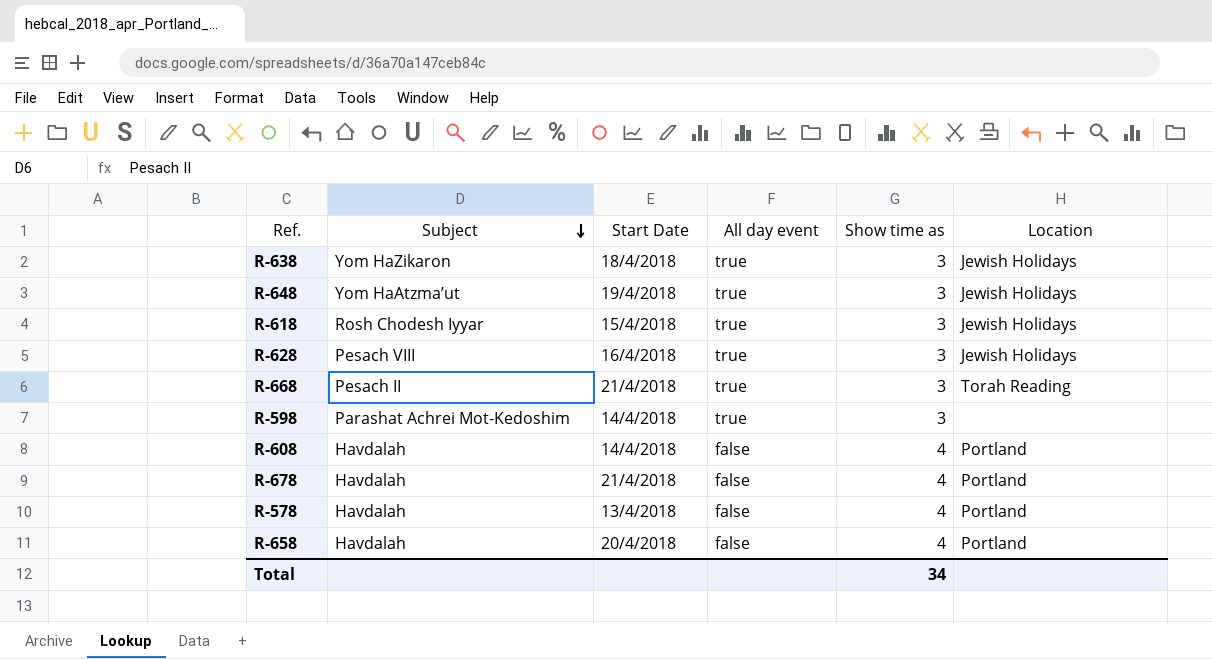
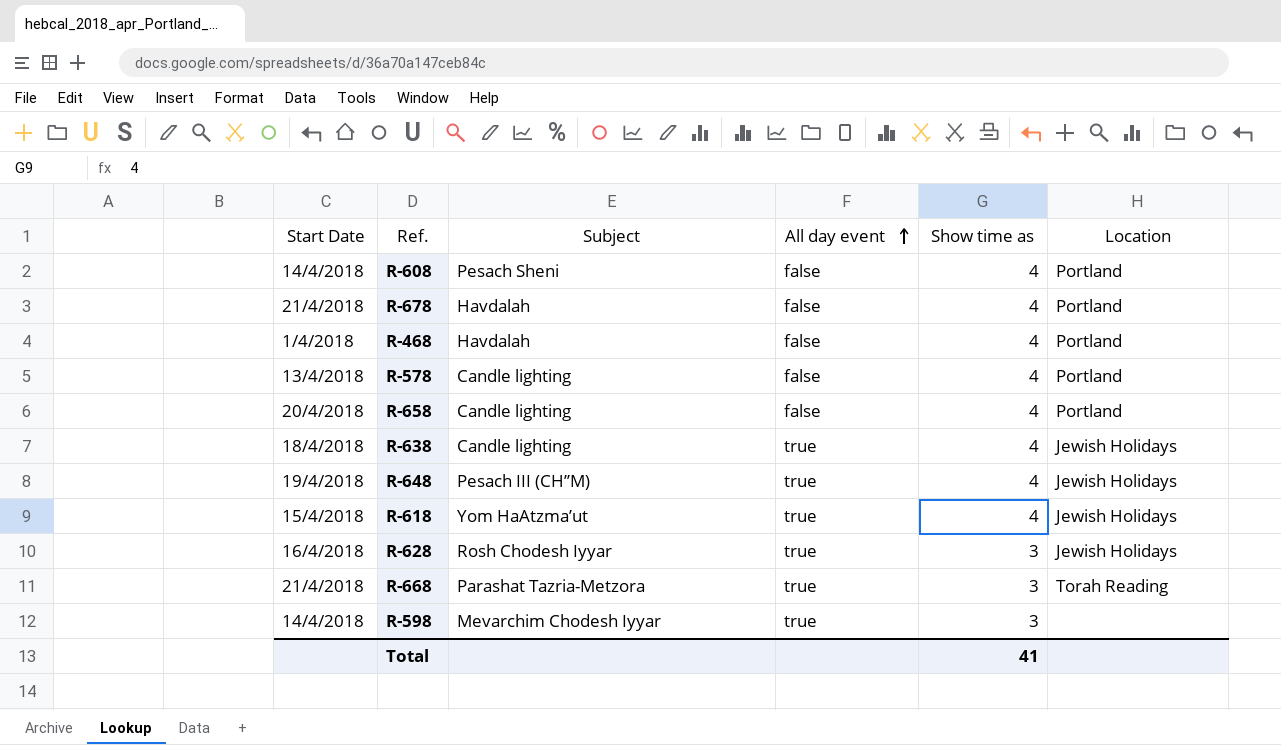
row order: Subject descending -> All day event ascending
column Start Date | position: 3 -> 1
R-608 | Subject: Havdalah -> Pesach Sheni
row R-468: none -> 1/4/2018 | Havdalah | false | 4 | Portland
R-578 | Subject: Havdalah -> Candle lighting
R-658 | Subject: Havdalah -> Candle lighting
R-638 | Subject: Yom HaZikaron -> Candle lighting
R-638 | Show time as: 3 -> 4
R-648 | Subject: Yom HaAtzma’ut -> Pesach III (CH’’M)
R-648 | Show time as: 3 -> 4
R-618 | Subject: Rosh Chodesh Iyyar -> Yom HaAtzma’ut
R-618 | Show time as: 3 -> 4
R-628 | Subject: Pesach VIII -> Rosh Chodesh Iyyar
R-668 | Subject: Pesach II -> Parashat Tazria-Metzora
R-598 | Subject: Parashat Achrei Mot-Kedoshim -> Mevarchim Chodesh Iyyar
Total | Show time as: 34 -> 41

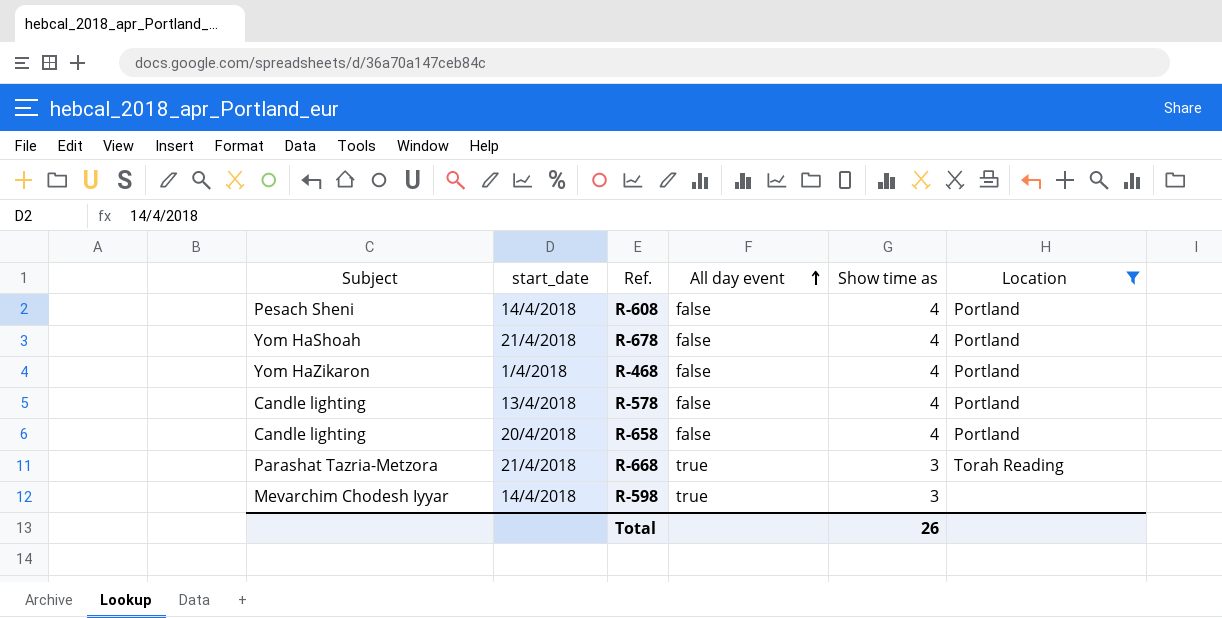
filter: none -> Location != Jewish Holidays
column Subject | position: 3 -> 1
column name: Start Date -> start_date
R-678 | Subject: Havdalah -> Yom HaShoah
R-468 | Subject: Havdalah -> Yom HaZikaron
Total | Show time as: 41 -> 26

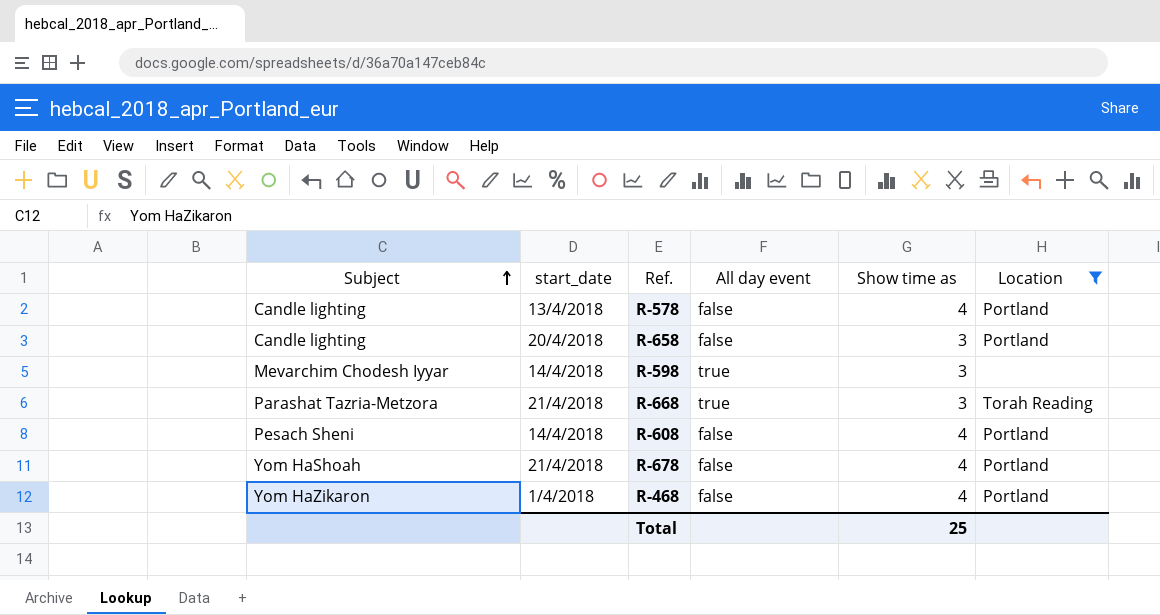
row order: All day event ascending -> Subject ascending
R-658 | Show time as: 4 -> 3
Total | Show time as: 26 -> 25

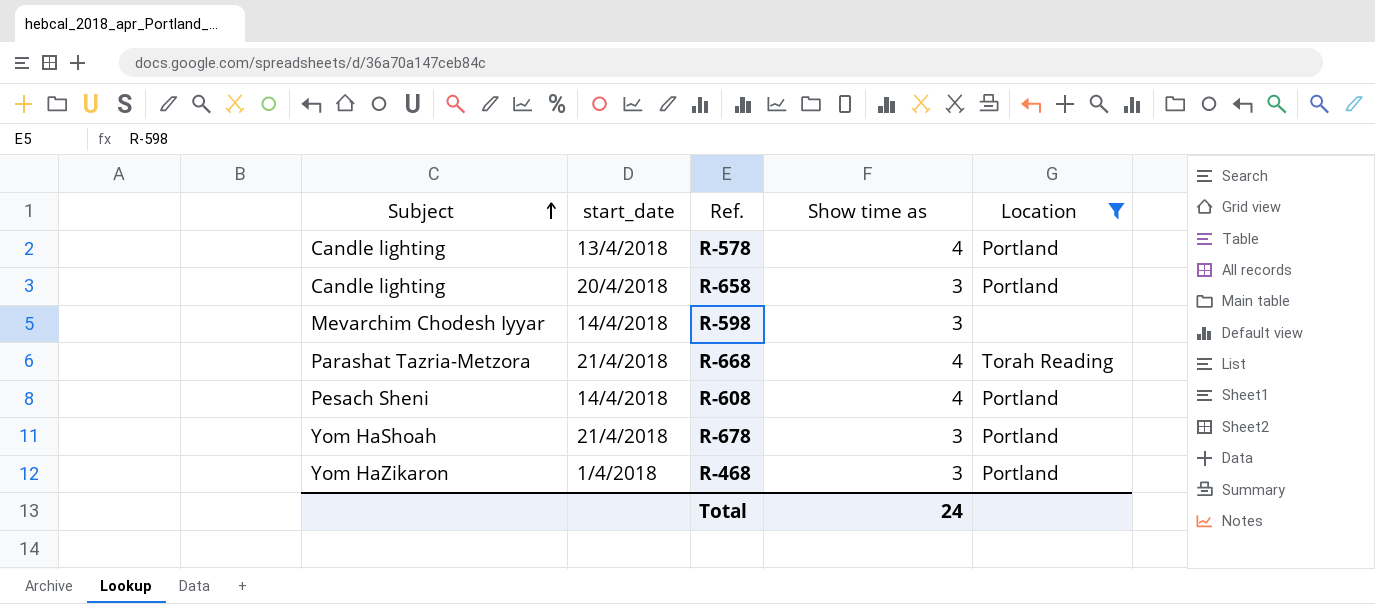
column All day event | position: 4 -> none
R-668 | Show time as: 3 -> 4
R-678 | Show time as: 4 -> 3
R-468 | Show time as: 4 -> 3
Total | Show time as: 25 -> 24

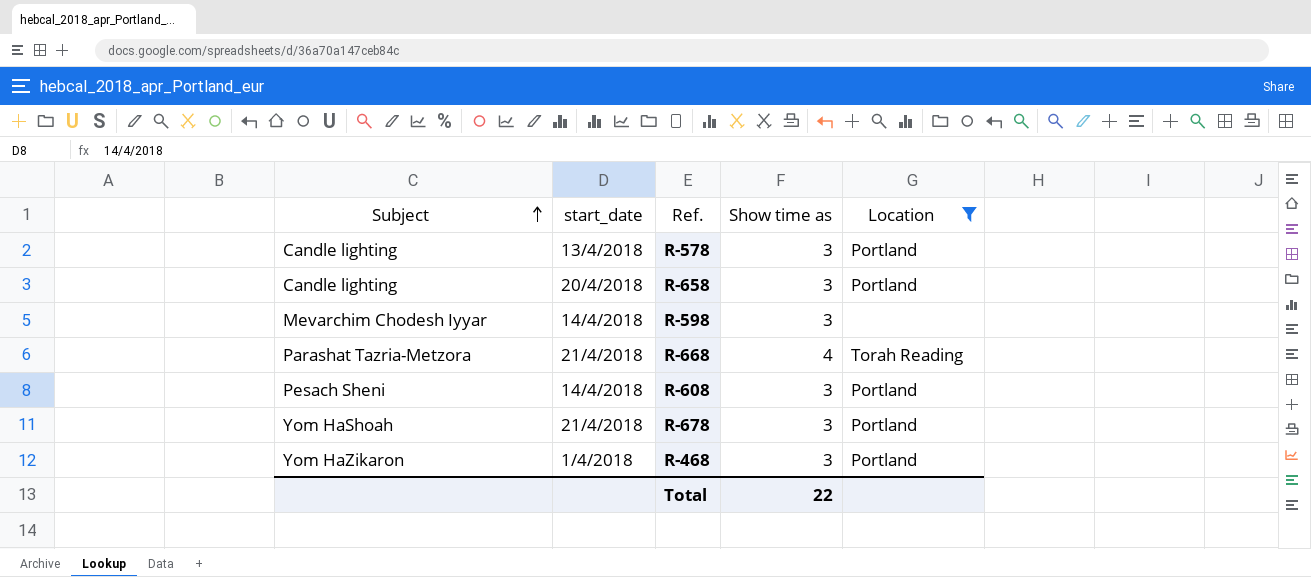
R-578 | Show time as: 4 -> 3
R-608 | Show time as: 4 -> 3
Total | Show time as: 24 -> 22

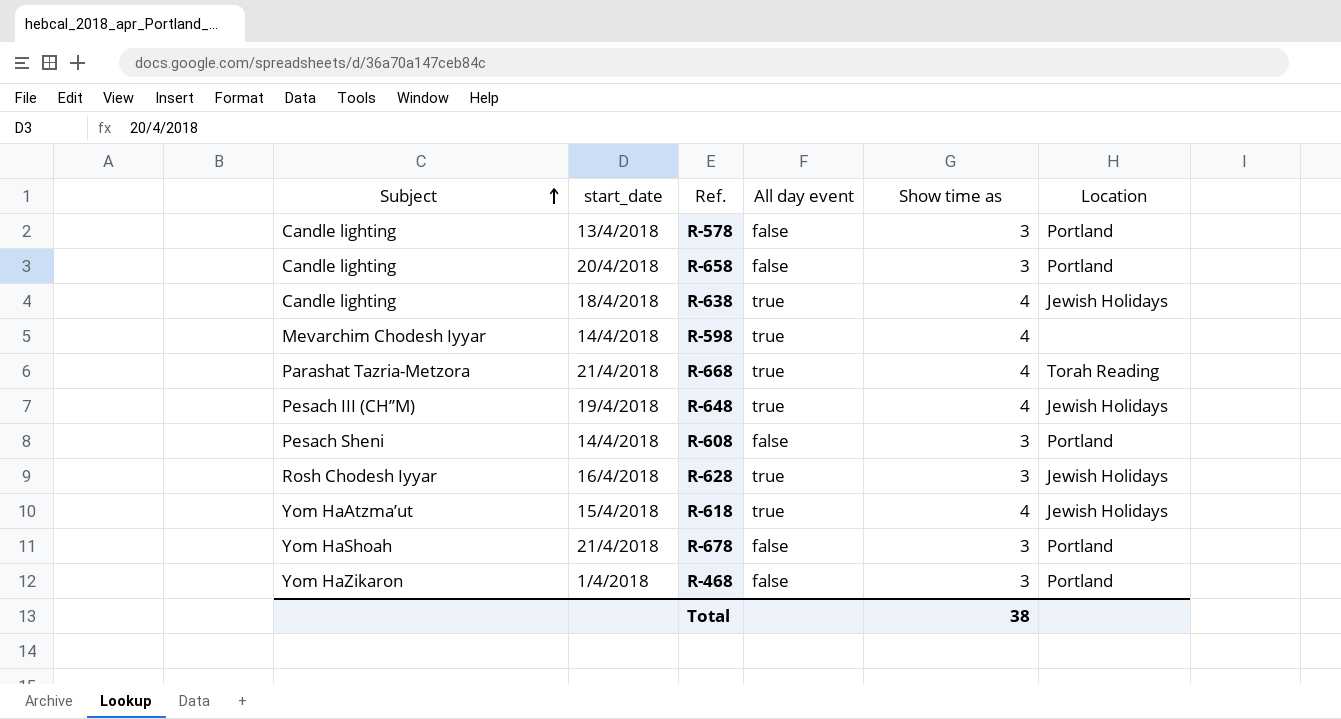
filter: Location != Jewish Holidays -> none
column All day event | position: none -> 4
R-598 | Show time as: 3 -> 4
Total | Show time as: 22 -> 38

